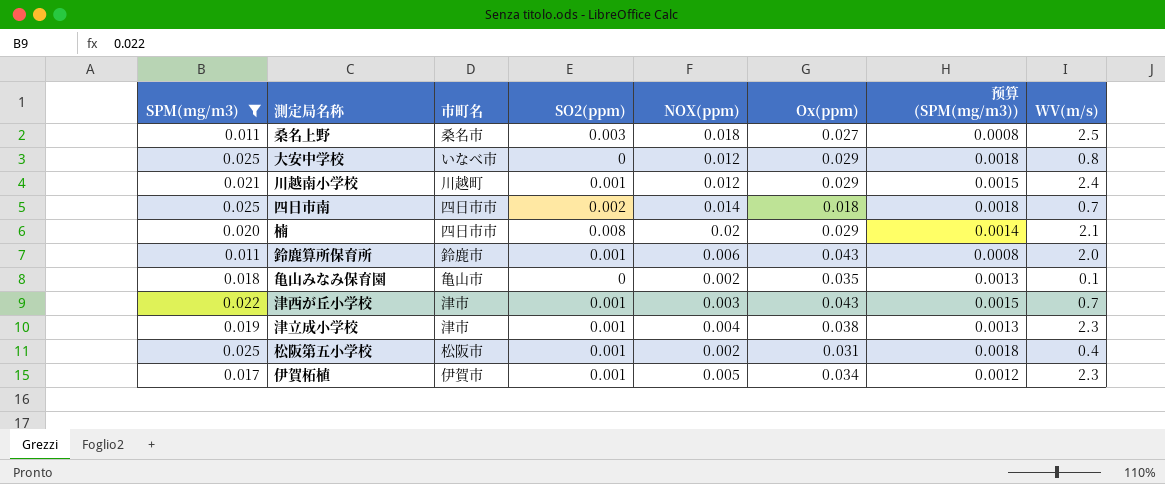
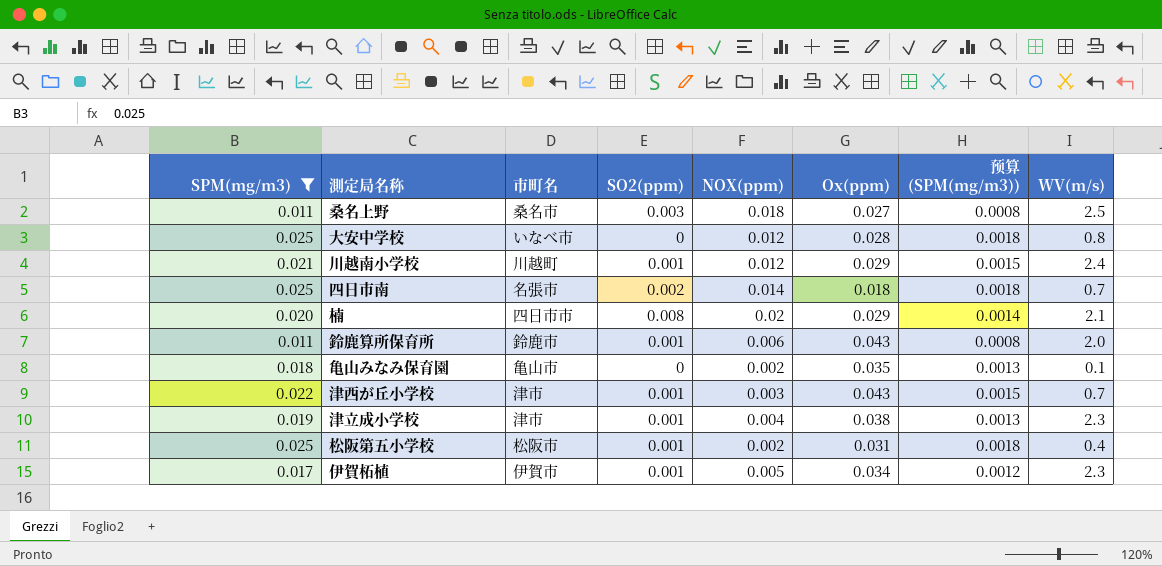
大安中学校 | Ox(ppm): 0.029 -> 0.028
四日市南 | 市町名: 四日市市 -> 名張市

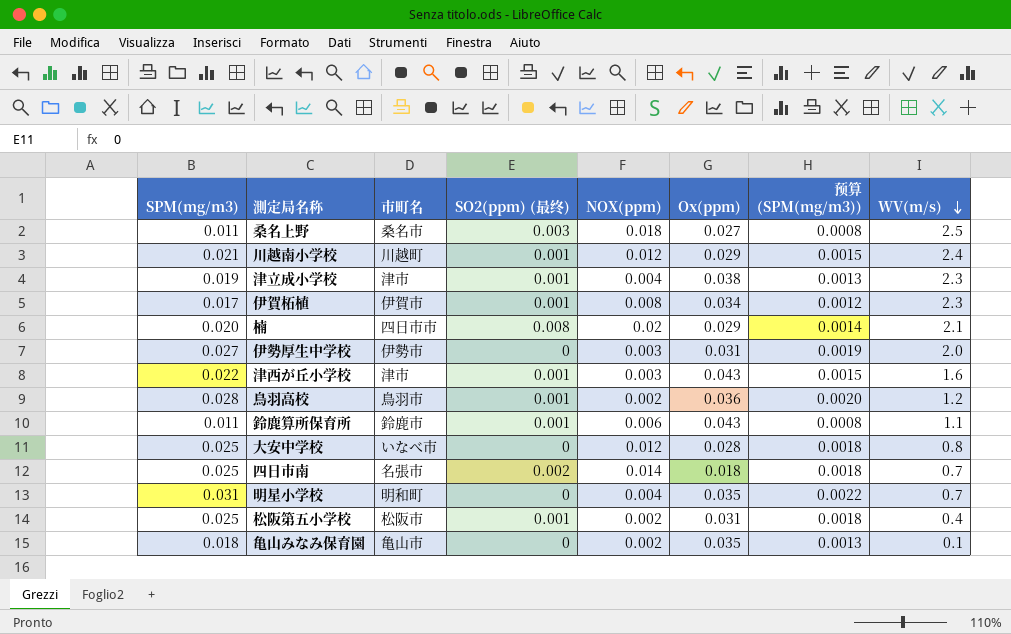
filter: SPM(mg/m3) <= 0.025 -> none
row order: none -> WV(m/s) descending
column name: SO2(ppm) -> SO2(ppm) (最终)
伊賀柘植 | NOX(ppm): 0.005 -> 0.008
津西が丘小学校 | WV(m/s): 0.7 -> 1.6
鈴鹿算所保育所 | WV(m/s): 2.0 -> 1.1

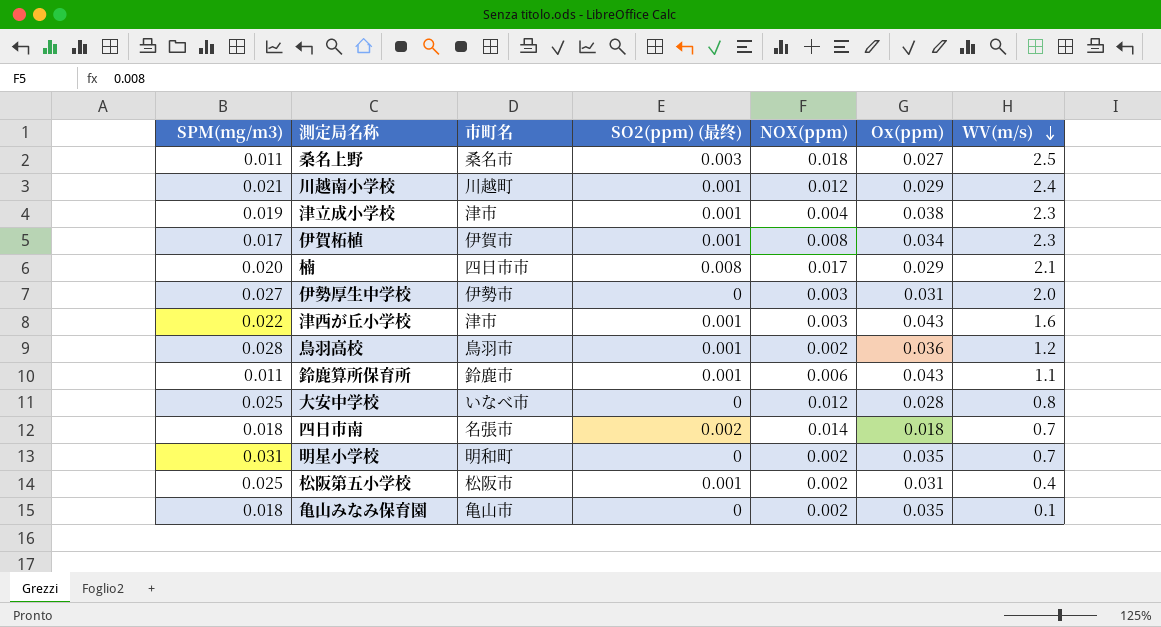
column 预算 (SPM(mg/m3)) | formula: [SPM(mg/m3)] * 0.07 -> none
楠 | NOX(ppm): 0.02 -> 0.017
四日市南 | SPM(mg/m3): 0.025 -> 0.018
明星小学校 | NOX(ppm): 0.004 -> 0.002

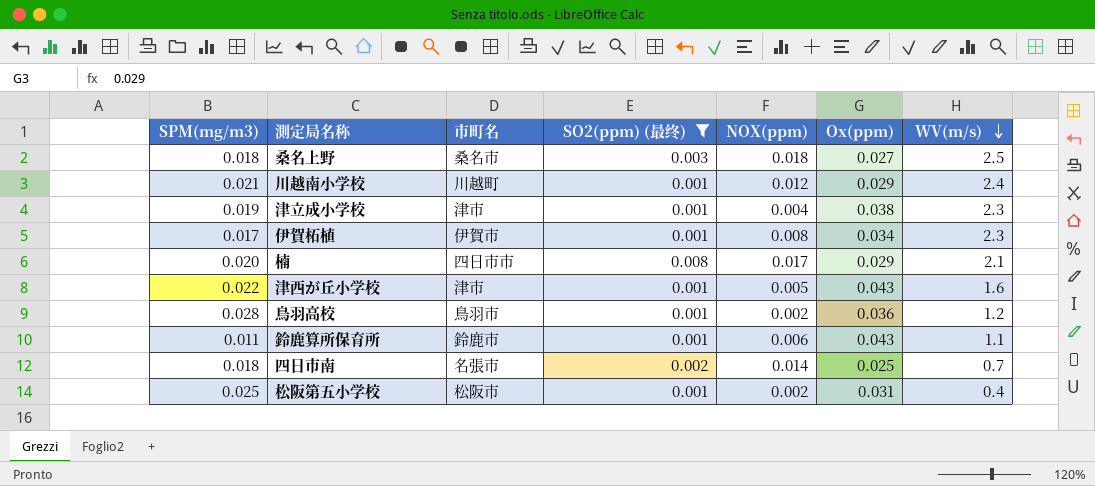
filter: none -> SO2(ppm) (最终) != 0
桑名上野 | SPM(mg/m3): 0.011 -> 0.018
津西が丘小学校 | NOX(ppm): 0.003 -> 0.005
四日市南 | Ox(ppm): 0.018 -> 0.025

